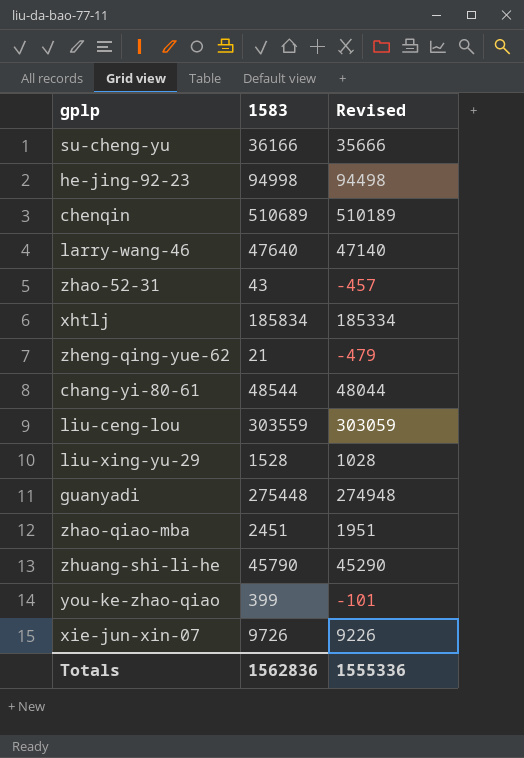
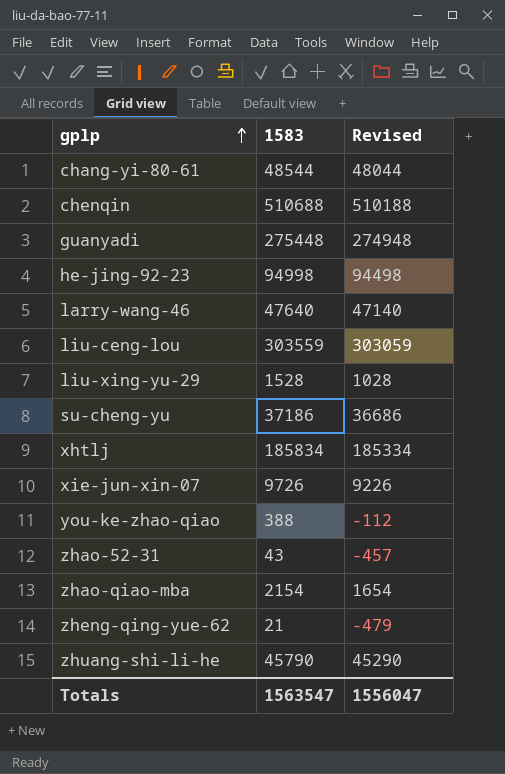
row order: none -> gplp ascending
chenqin | 1583: 510689 -> 510688
chenqin | Revised: 510189 -> 510188
su-cheng-yu | 1583: 36166 -> 37186
su-cheng-yu | Revised: 35666 -> 36686
you-ke-zhao-qiao | 1583: 399 -> 388
you-ke-zhao-qiao | Revised: -101 -> -112
zhao-qiao-mba | 1583: 2451 -> 2154
zhao-qiao-mba | Revised: 1951 -> 1654
Totals | 1583: 1562836 -> 1563547
Totals | Revised: 1555336 -> 1556047

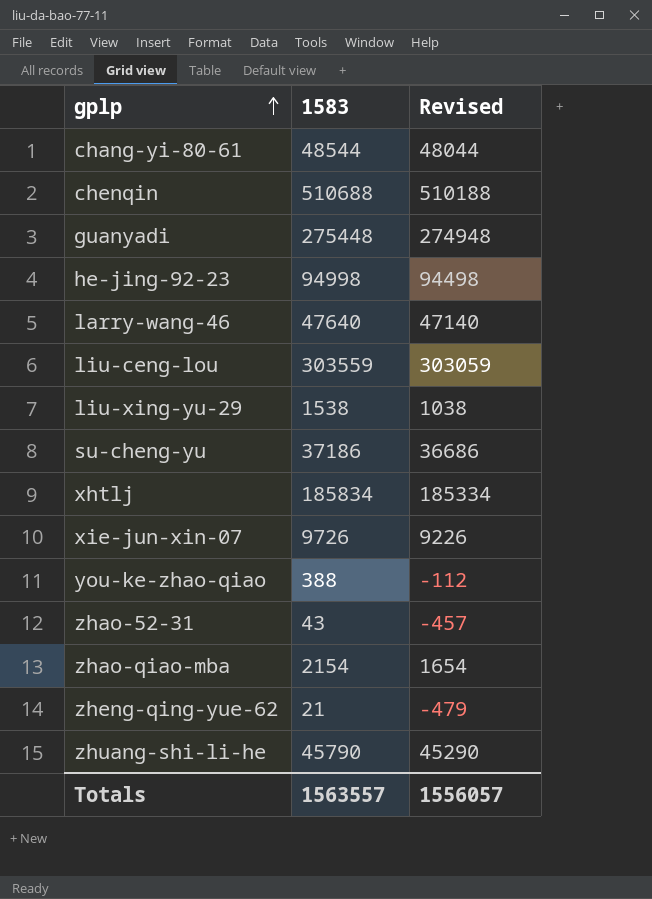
liu-xing-yu-29 | 1583: 1528 -> 1538
liu-xing-yu-29 | Revised: 1028 -> 1038
Totals | 1583: 1563547 -> 1563557
Totals | Revised: 1556047 -> 1556057

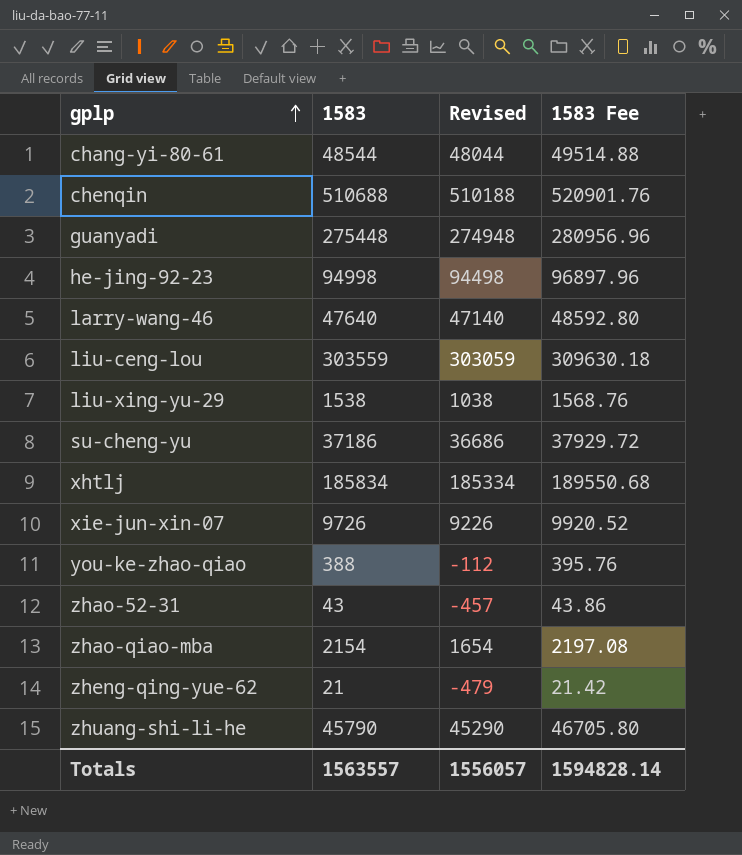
column 1583 Fee | formula: none -> [1583] * 1.02

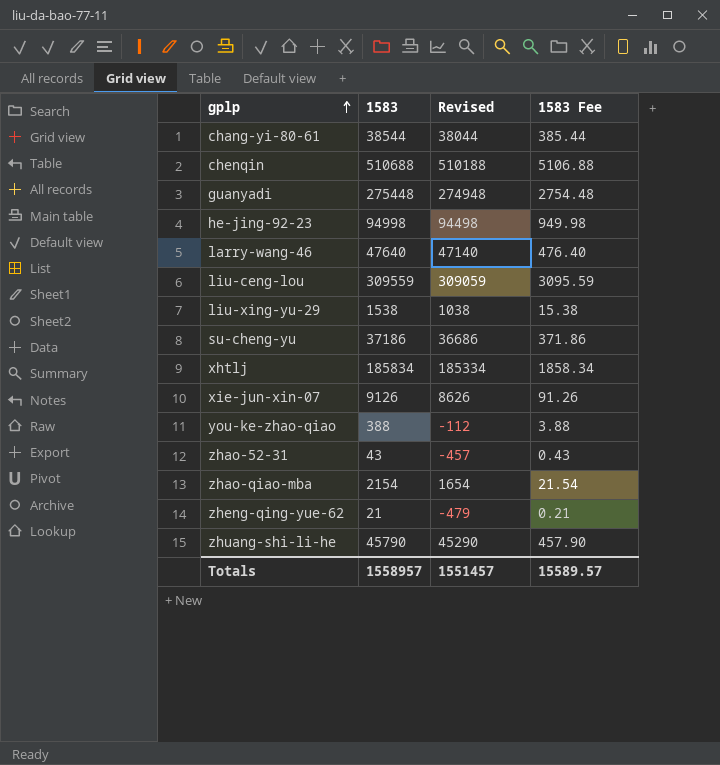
column 1583 Fee | formula: [1583] * 1.02 -> [1583] * 0.01
chang-yi-80-61 | 1583: 48544 -> 38544
chang-yi-80-61 | Revised: 48044 -> 38044
liu-ceng-lou | 1583: 303559 -> 309559
liu-ceng-lou | Revised: 303059 -> 309059
xie-jun-xin-07 | 1583: 9726 -> 9126
xie-jun-xin-07 | Revised: 9226 -> 8626
Totals | 1583: 1563557 -> 1558957
Totals | Revised: 1556057 -> 1551457
Totals | 1583 Fee: 1594828.14 -> 15589.57

